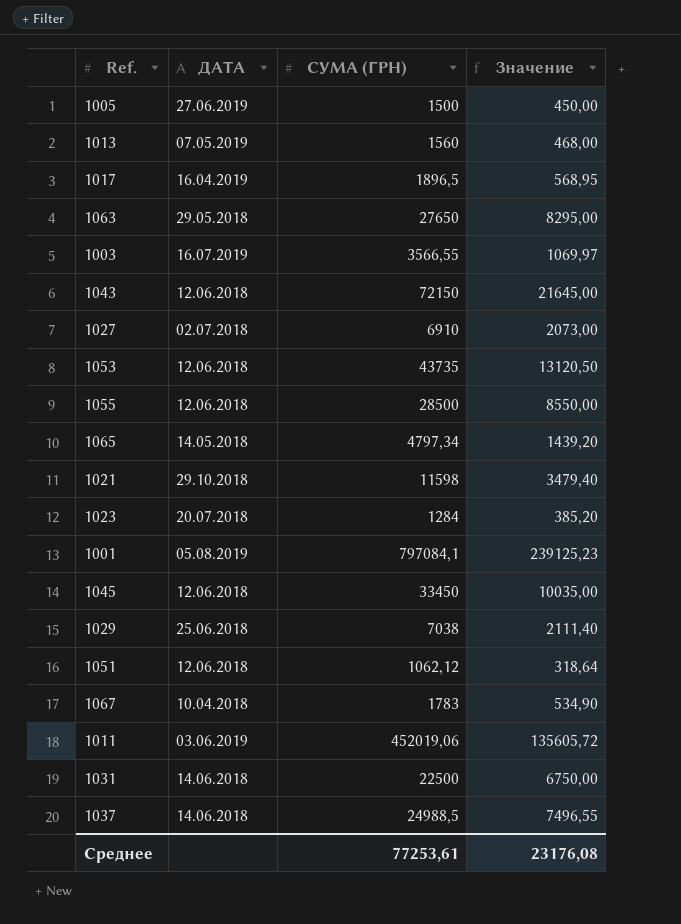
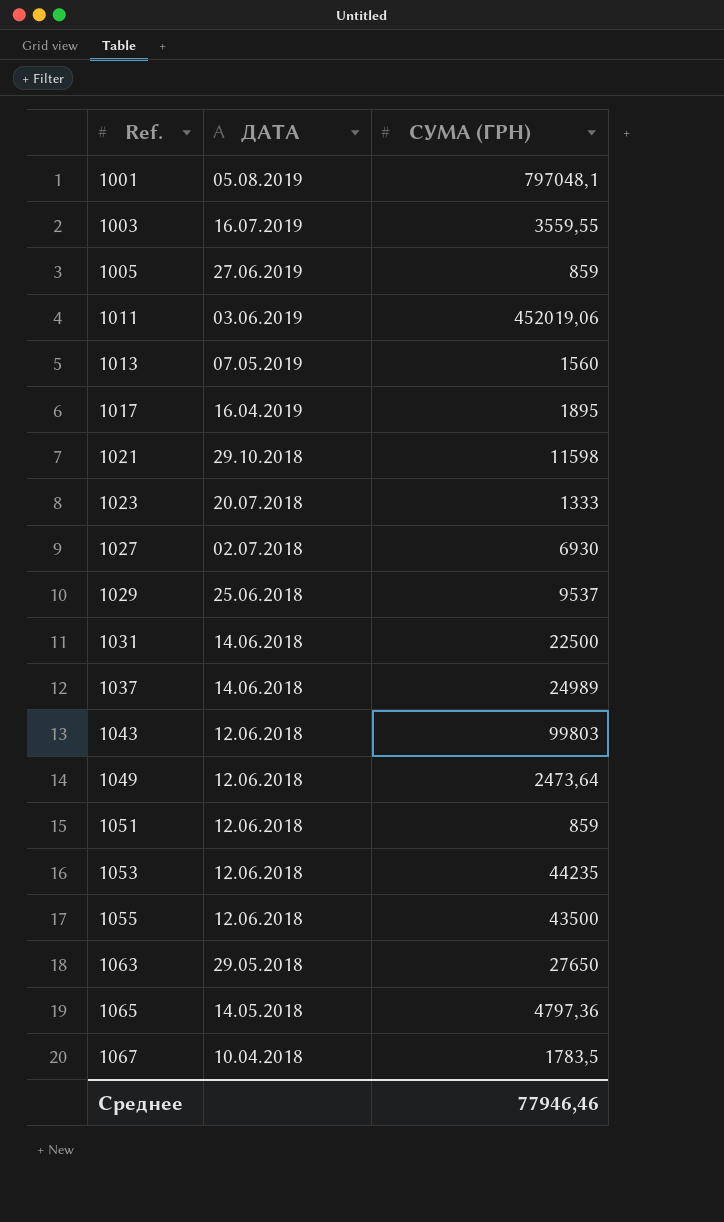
row order: none -> Ref. ascending
column Значение | formula: [СУМА (ГРН)] * 0,3 -> none
row 1045: 12.06.2018 | 33450 | 10035,00 -> none
1001 | СУМА (ГРН): 797084,1 -> 797048,1
1003 | СУМА (ГРН): 3566,55 -> 3559,55
1005 | СУМА (ГРН): 1500 -> 859
1017 | СУМА (ГРН): 1896,5 -> 1895
1023 | СУМА (ГРН): 1284 -> 1333
1027 | СУМА (ГРН): 6910 -> 6930
1029 | СУМА (ГРН): 7038 -> 9537
1037 | СУМА (ГРН): 24988,5 -> 24989
1043 | СУМА (ГРН): 72150 -> 99803
row 1049: none -> 12.06.2018 | 2473,64
1051 | СУМА (ГРН): 1062,12 -> 859
1053 | СУМА (ГРН): 43735 -> 44235
1055 | СУМА (ГРН): 28500 -> 43500
1065 | СУМА (ГРН): 4797,34 -> 4797,36
1067 | СУМА (ГРН): 1783 -> 1783,5
Среднее | СУМА (ГРН): 77253,61 -> 77946,46

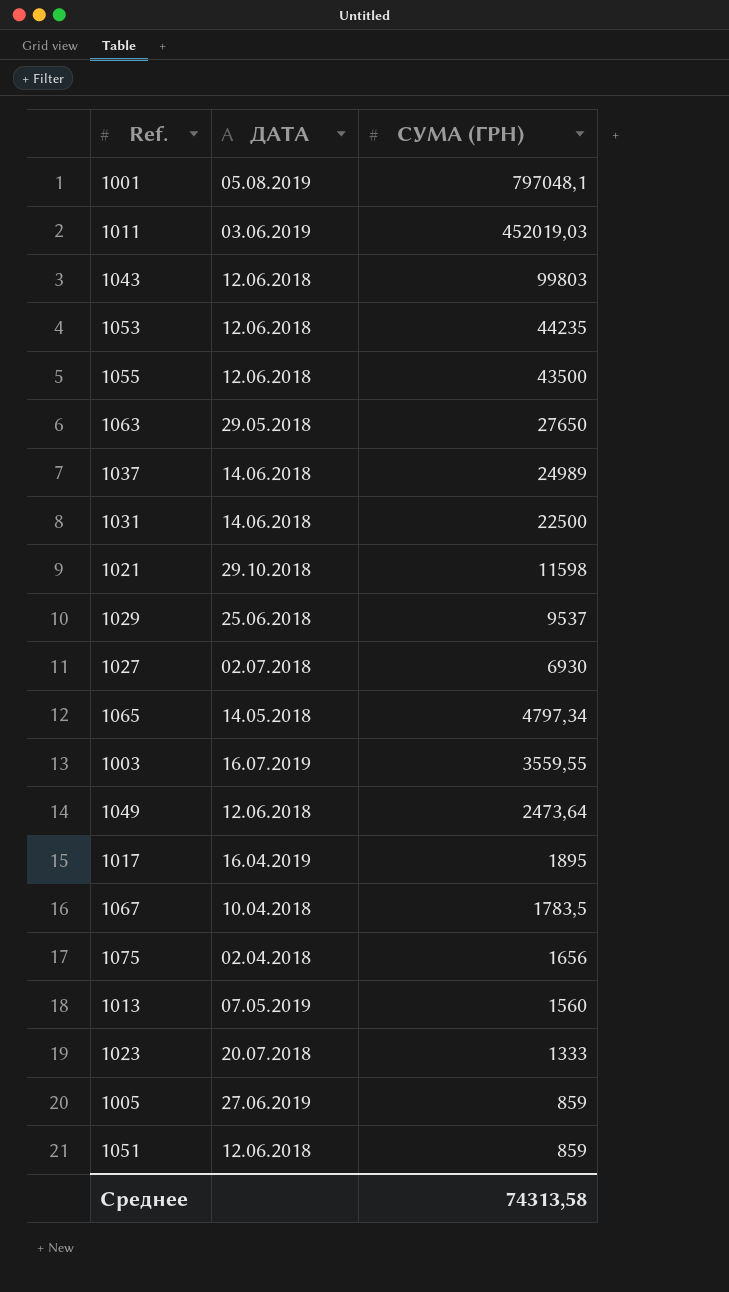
row order: Ref. ascending -> СУМА (ГРН) descending
1011 | СУМА (ГРН): 452019,06 -> 452019,03
1065 | СУМА (ГРН): 4797,36 -> 4797,34
row 1075: none -> 02.04.2018 | 1656
Среднее | СУМА (ГРН): 77946,46 -> 74313,58

